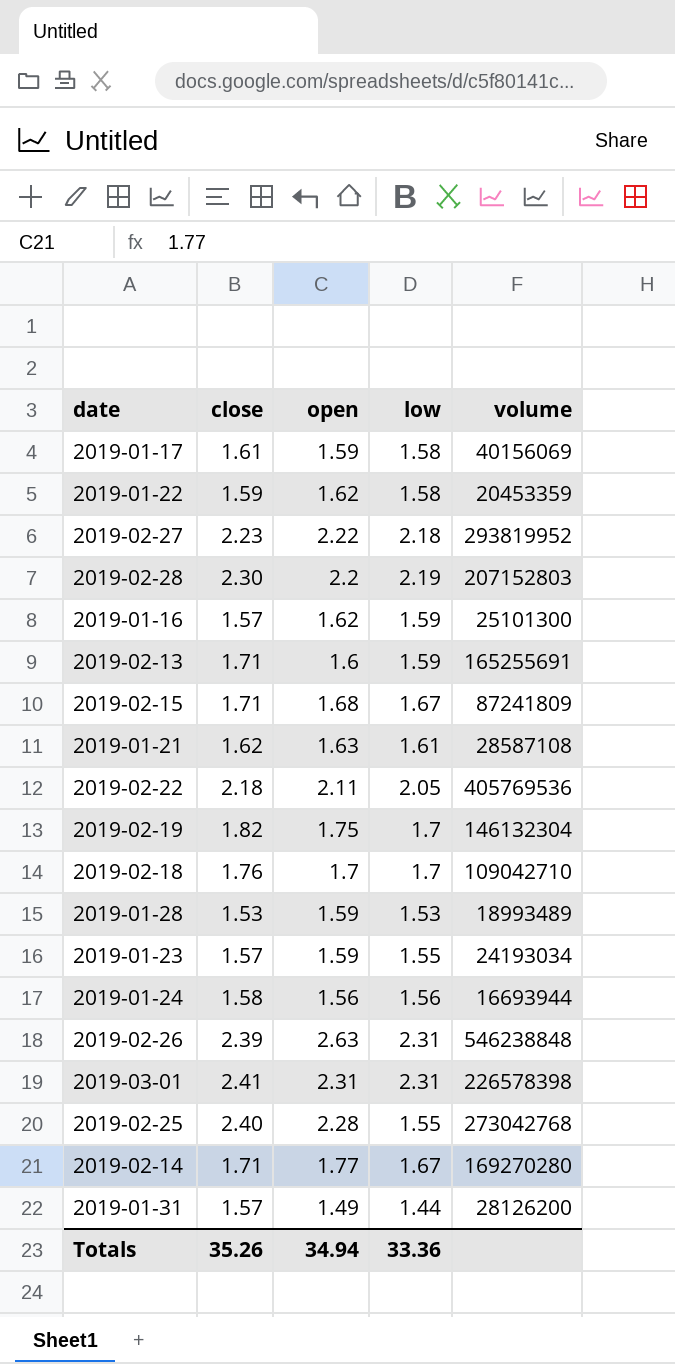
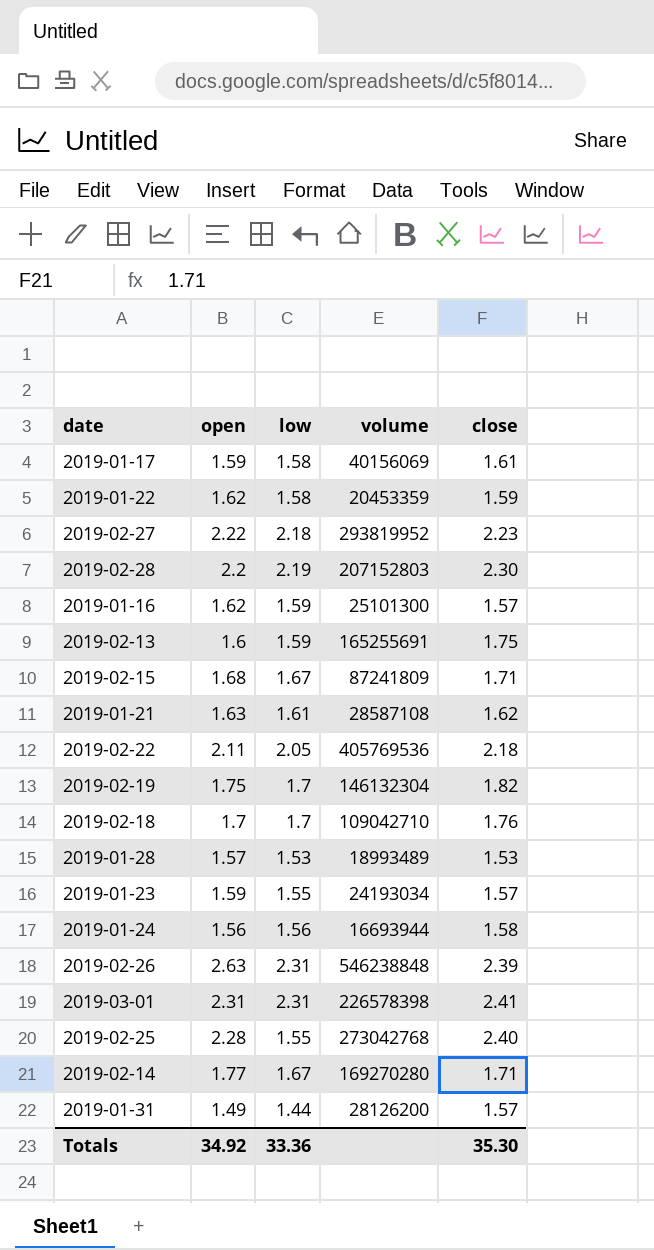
column close | position: 2 -> 5
2019-02-13 | close: 1.71 -> 1.75
2019-01-28 | open: 1.59 -> 1.57
Totals | open: 34.94 -> 34.92
Totals | close: 35.26 -> 35.30

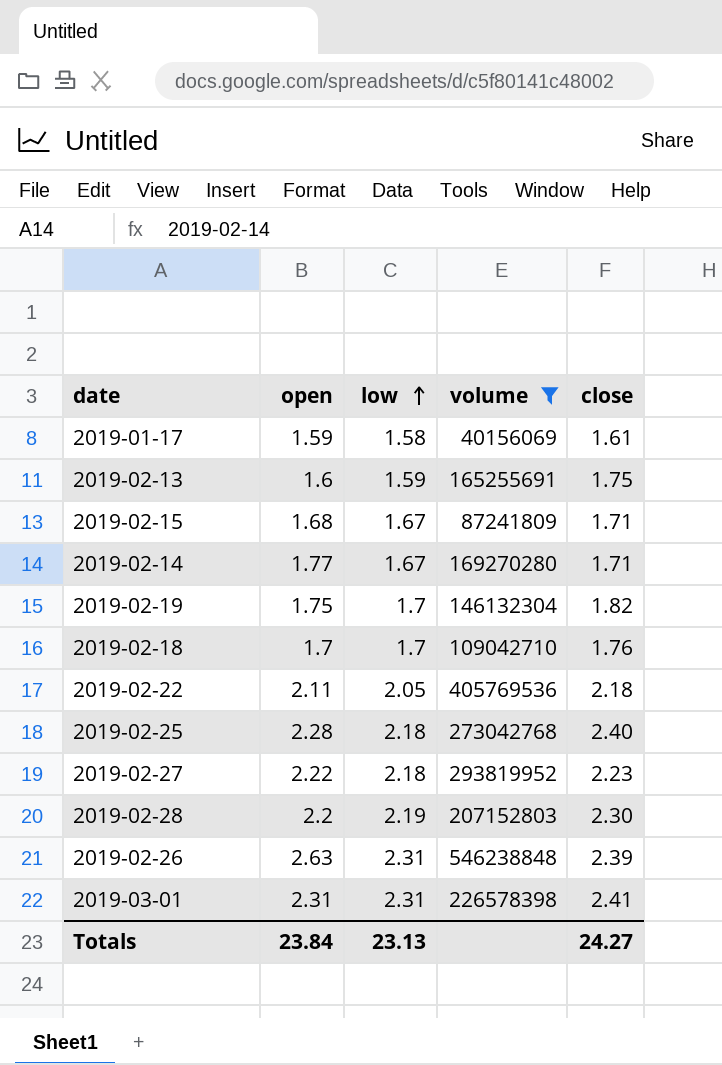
filter: none -> volume >= 40156069
row order: none -> low ascending
2019-02-25 | low: 1.55 -> 2.18
Totals | open: 34.92 -> 23.84
Totals | low: 33.36 -> 23.13
Totals | close: 35.30 -> 24.27

